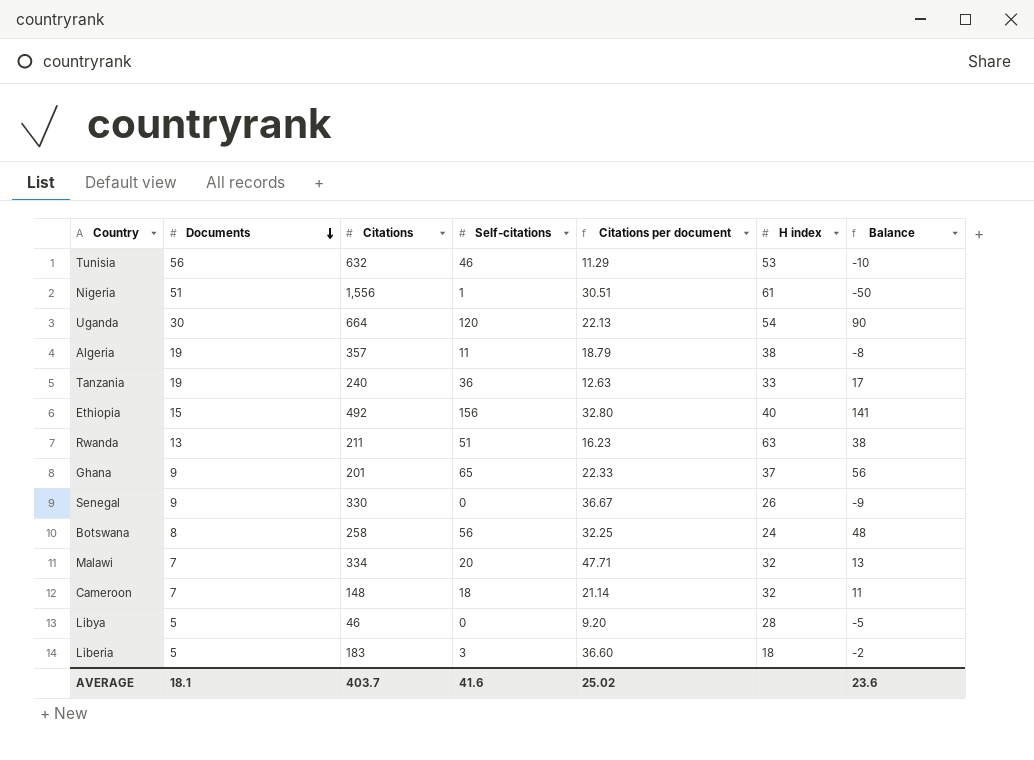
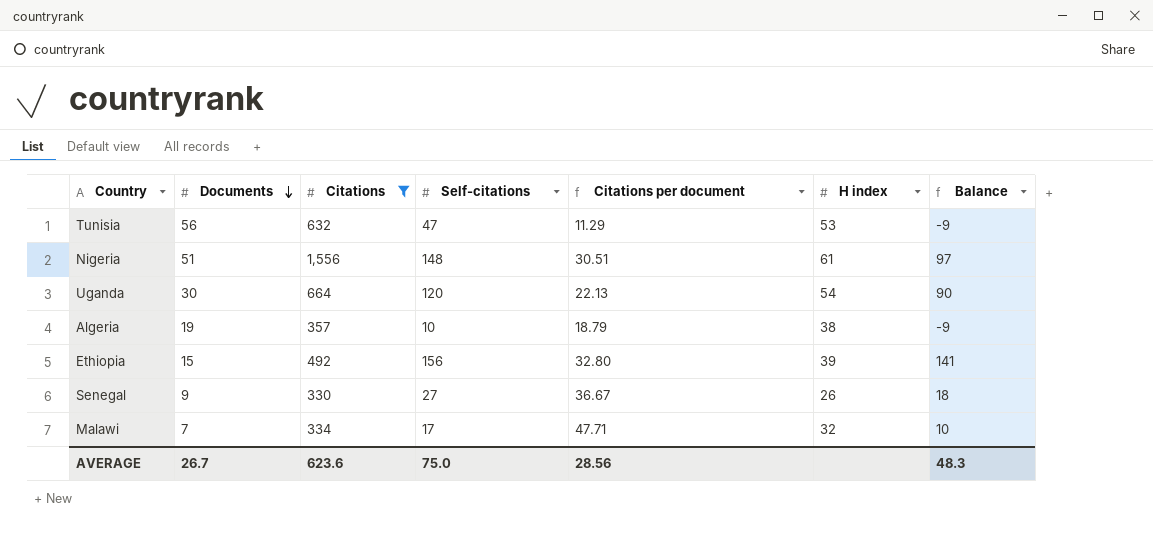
filter: none -> Citations >= 330
Tunisia | Self-citations: 46 -> 47
Tunisia | Balance: -10 -> -9
Nigeria | Self-citations: 1 -> 148
Nigeria | Balance: -50 -> 97
Algeria | Self-citations: 11 -> 10
Algeria | Balance: -8 -> -9
Ethiopia | H index: 40 -> 39
Senegal | Self-citations: 0 -> 27
Senegal | Balance: -9 -> 18
Malawi | Self-citations: 20 -> 17
Malawi | Balance: 13 -> 10
AVERAGE | Documents: 18.1 -> 26.7
AVERAGE | Citations: 403.7 -> 623.6
AVERAGE | Self-citations: 41.6 -> 75.0
AVERAGE | Citations per document: 25.02 -> 28.56
AVERAGE | Balance: 23.6 -> 48.3

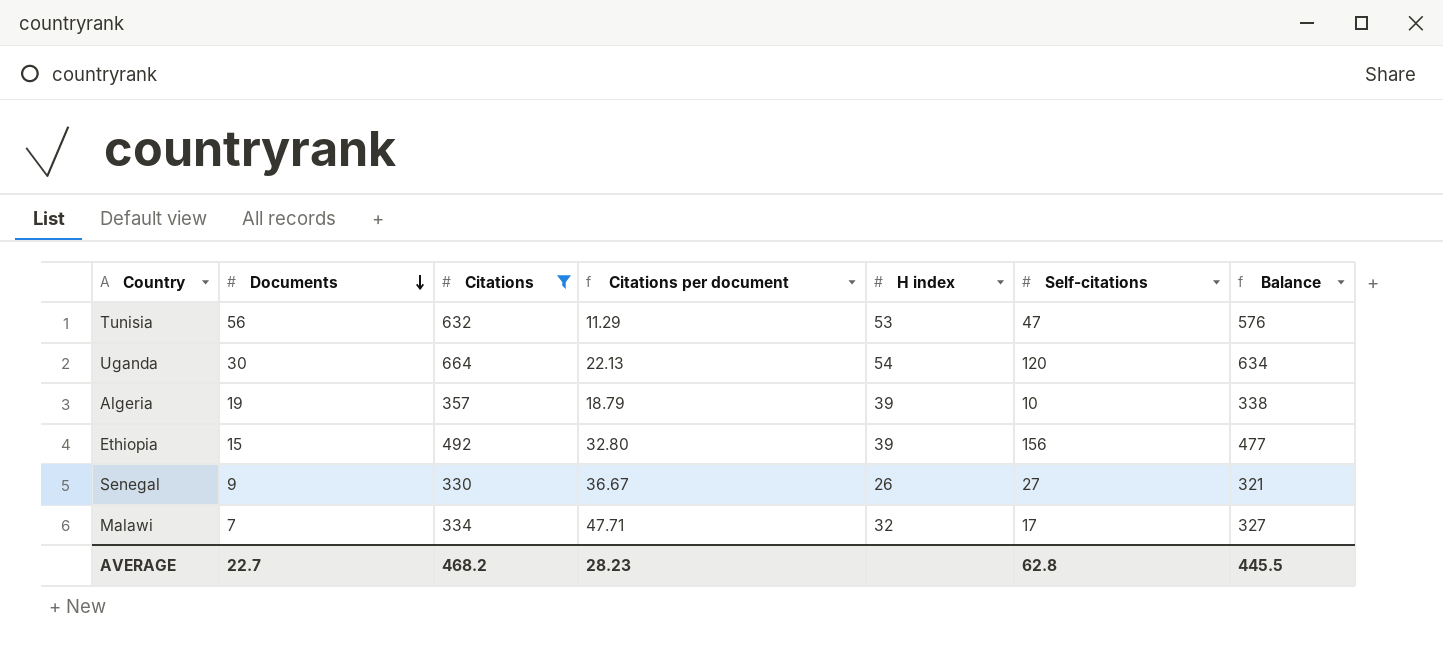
column Self-citations | position: 4 -> 6
column Balance | formula: [Self-citations] - [Documents] -> [Citations] - [Documents]
row Nigeria: 51 | 1,556 | 148 | 30.51 | 61 | 97 -> none
Algeria | H index: 38 -> 39
AVERAGE | Documents: 26.7 -> 22.7
AVERAGE | Citations: 623.6 -> 468.2
AVERAGE | Citations per document: 28.56 -> 28.23
AVERAGE | Self-citations: 75.0 -> 62.8
AVERAGE | Balance: 48.3 -> 445.5

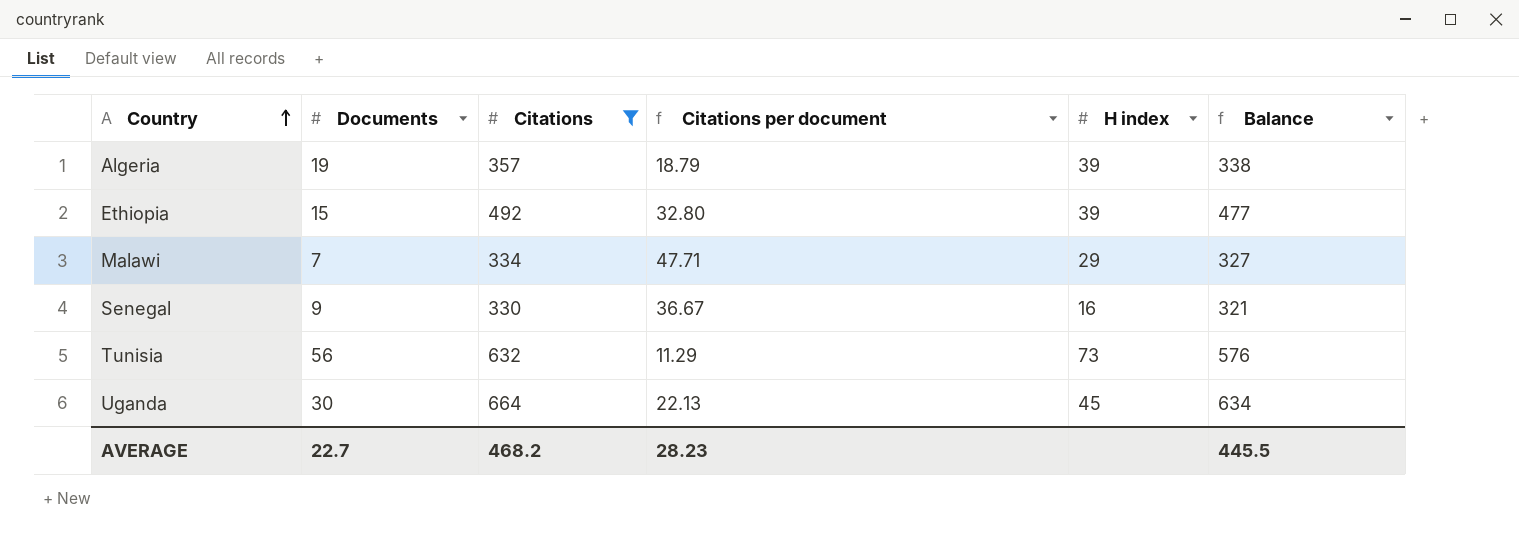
row order: Documents descending -> Country ascending
column Self-citations | position: 6 -> none
Malawi | H index: 32 -> 29
Senegal | H index: 26 -> 16
Tunisia | H index: 53 -> 73
Uganda | H index: 54 -> 45

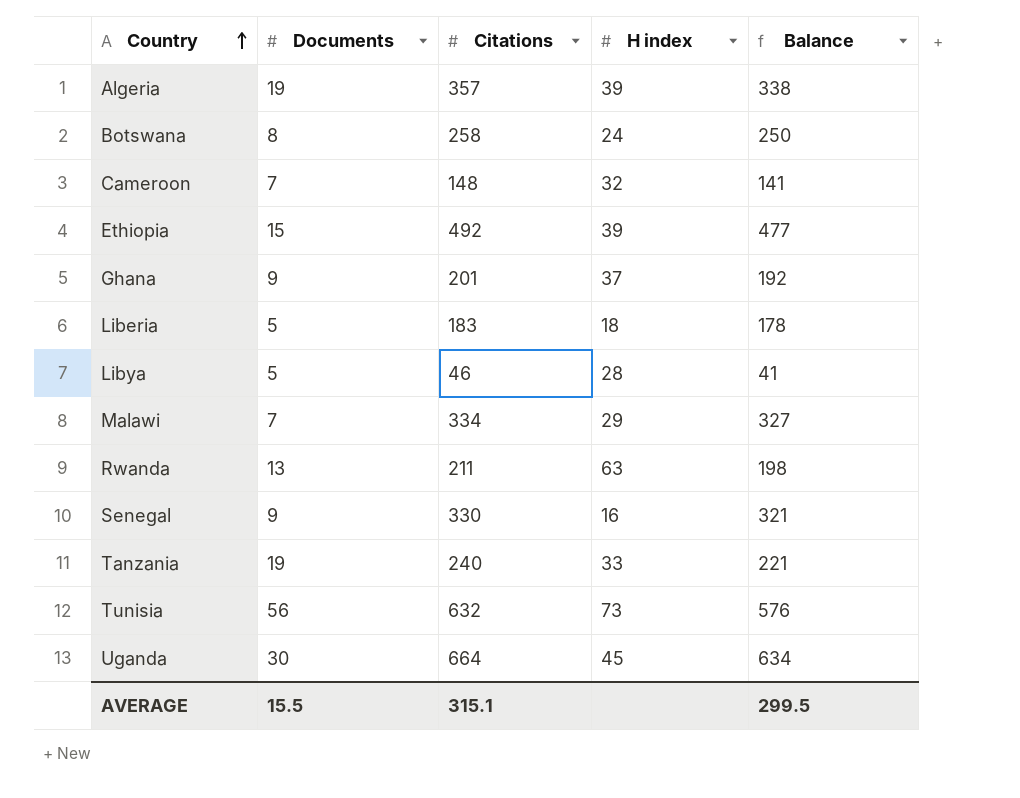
filter: Citations >= 330 -> none
column Citations per document | formula: [Citations] / [Documents] -> none
AVERAGE | Documents: 22.7 -> 15.5
AVERAGE | Citations: 468.2 -> 315.1
AVERAGE | Balance: 445.5 -> 299.5

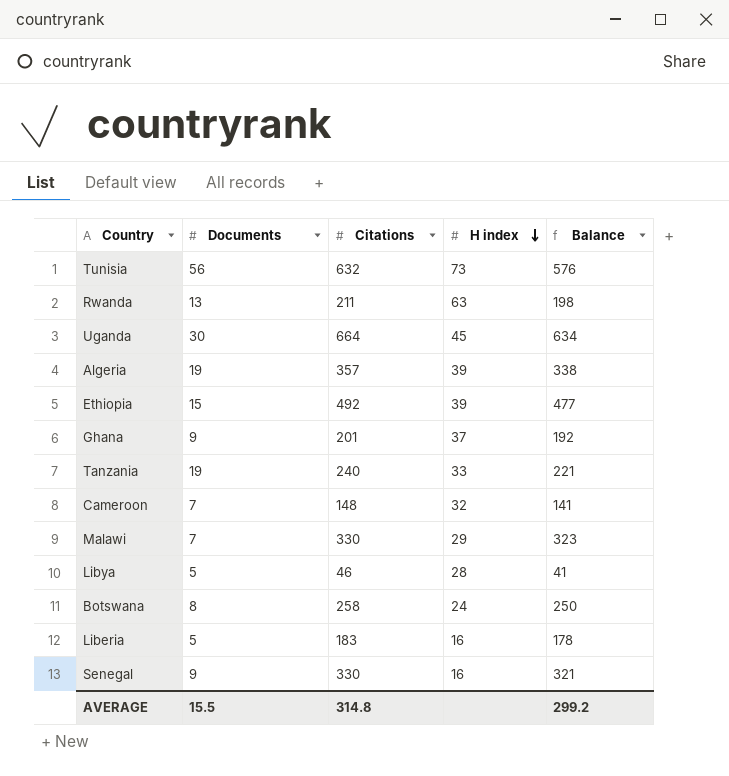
row order: Country ascending -> H index descending
Malawi | Citations: 334 -> 330
Malawi | Balance: 327 -> 323
Liberia | H index: 18 -> 16
AVERAGE | Citations: 315.1 -> 314.8
AVERAGE | Balance: 299.5 -> 299.2

